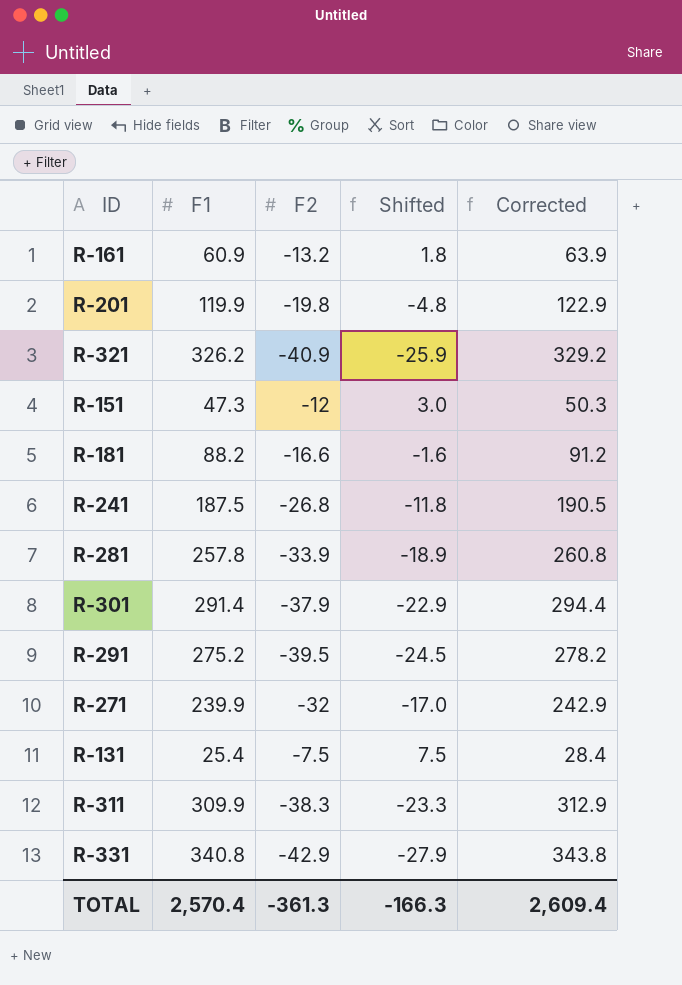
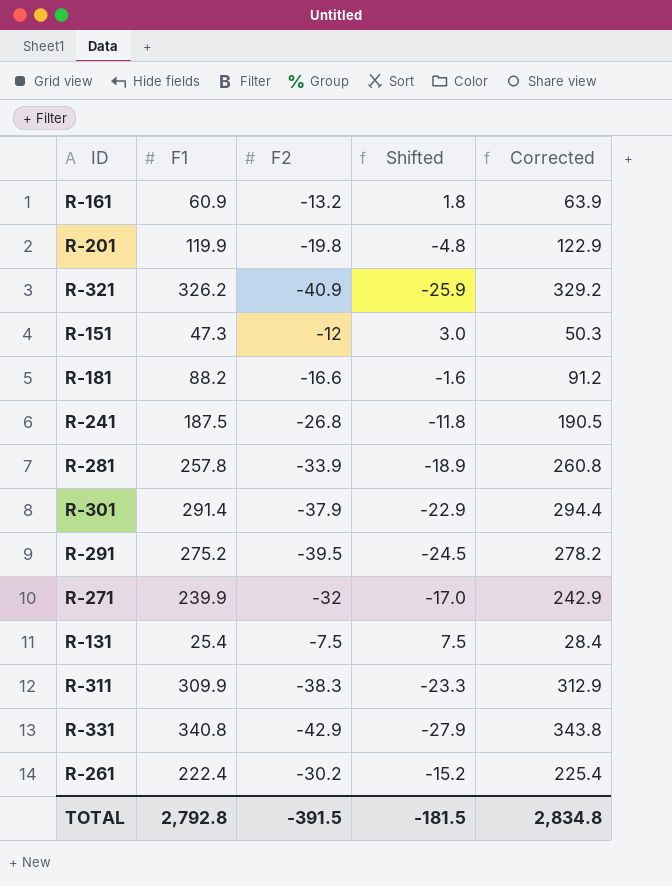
row R-261: none -> 222.4 | -30.2 | -15.2 | 225.4
TOTAL | F1: 2,570.4 -> 2,792.8
TOTAL | F2: -361.3 -> -391.5
TOTAL | Shifted: -166.3 -> -181.5
TOTAL | Corrected: 2,609.4 -> 2,834.8

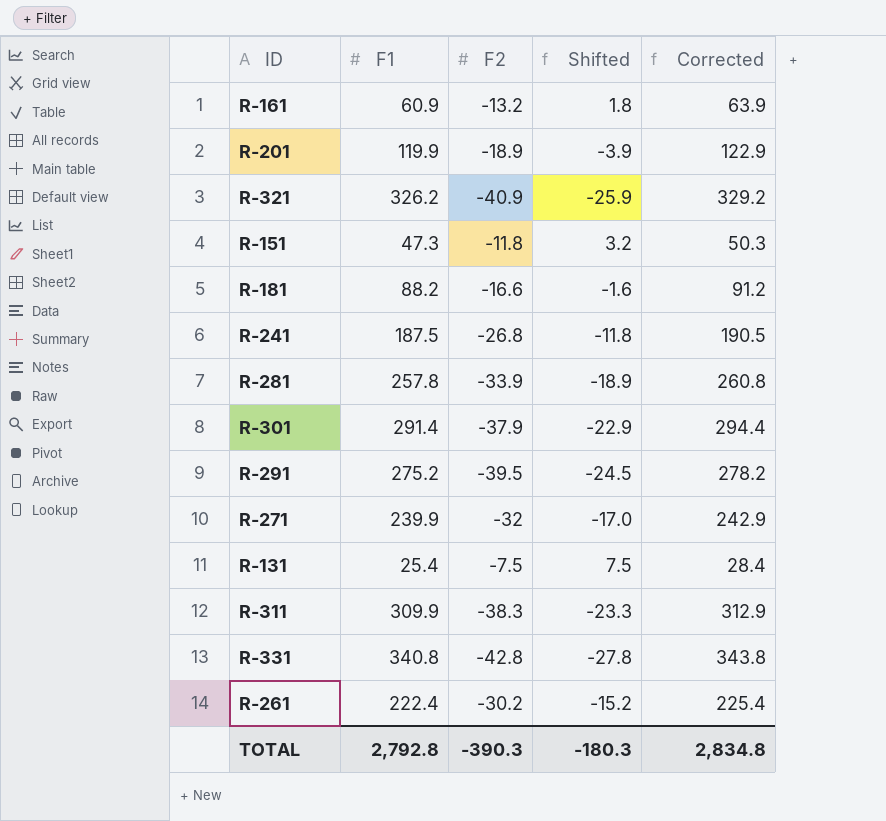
R-201 | F2: -19.8 -> -18.9
R-201 | Shifted: -4.8 -> -3.9
R-151 | F2: -12 -> -11.8
R-151 | Shifted: 3.0 -> 3.2
R-331 | F2: -42.9 -> -42.8
R-331 | Shifted: -27.9 -> -27.8
TOTAL | F2: -391.5 -> -390.3
TOTAL | Shifted: -181.5 -> -180.3

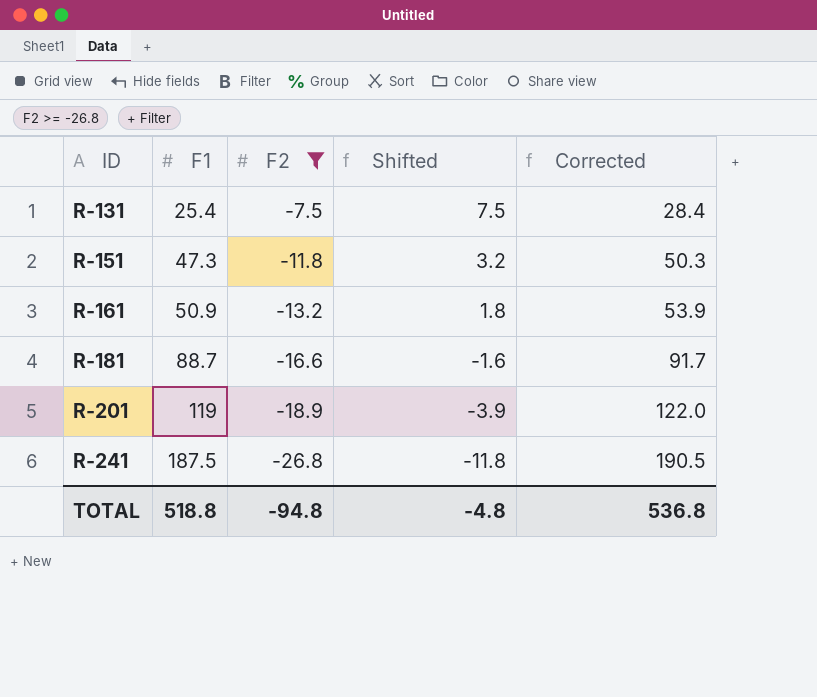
filter: none -> F2 >= -26.8
row order: none -> ID ascending
R-161 | F1: 60.9 -> 50.9
R-161 | Corrected: 63.9 -> 53.9
R-181 | F1: 88.2 -> 88.7
R-181 | Corrected: 91.2 -> 91.7
R-201 | F1: 119.9 -> 119
R-201 | Corrected: 122.9 -> 122.0
TOTAL | F1: 2,792.8 -> 518.8
TOTAL | F2: -390.3 -> -94.8
TOTAL | Shifted: -180.3 -> -4.8
TOTAL | Corrected: 2,834.8 -> 536.8

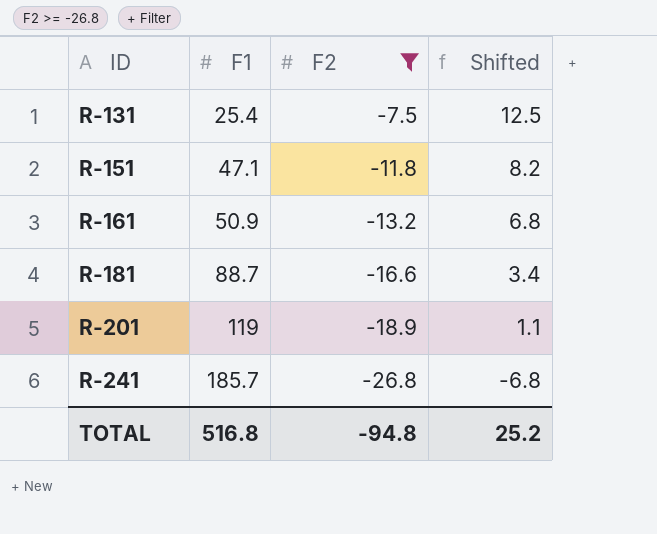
column Corrected | formula: [F1] + 3 -> none
column Shifted | formula: [F2] + 15 -> [F2] + 20
R-151 | F1: 47.3 -> 47.1
R-241 | F1: 187.5 -> 185.7
TOTAL | F1: 518.8 -> 516.8
TOTAL | Shifted: -4.8 -> 25.2

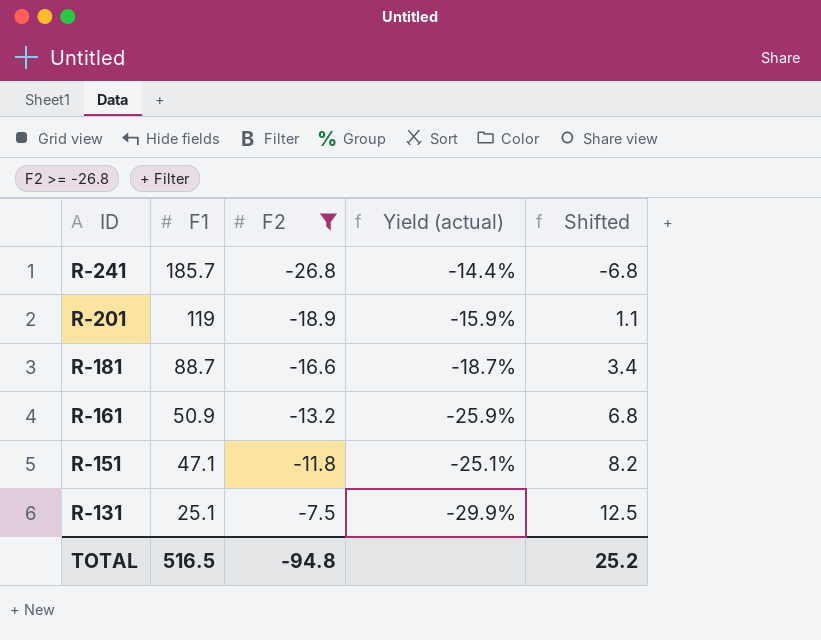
row order: ID ascending -> ID descending
column Yield (actual) | formula: none -> [F2] / [F1]
R-131 | F1: 25.4 -> 25.1
TOTAL | F1: 516.8 -> 516.5

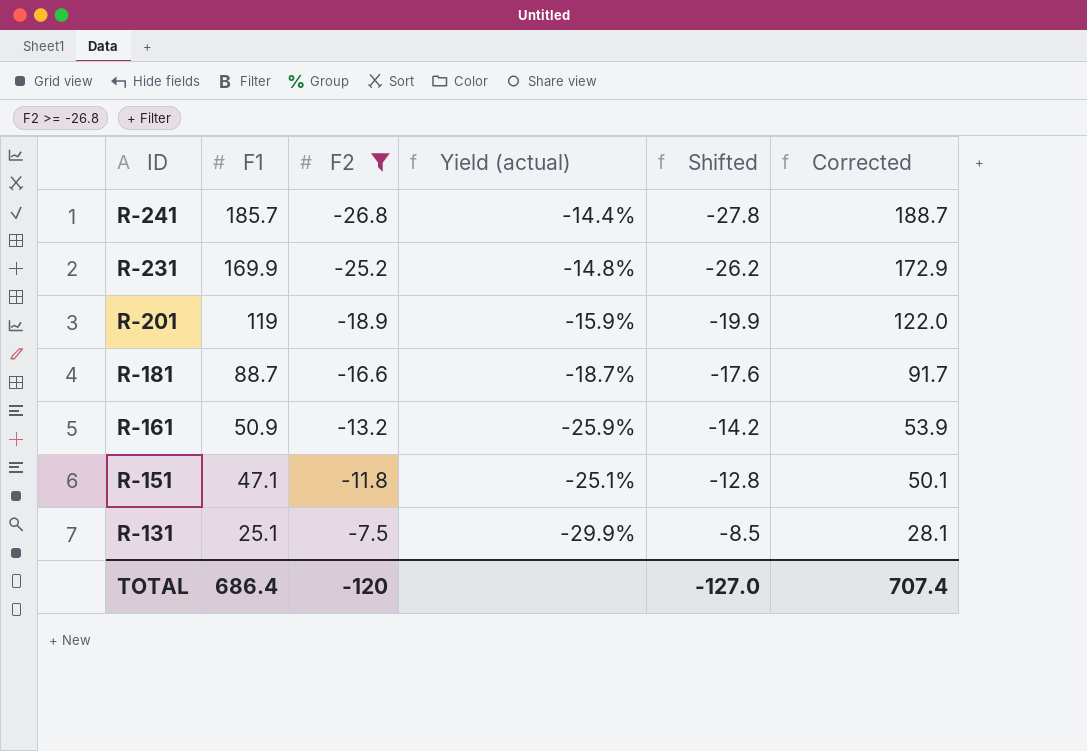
column Shifted | formula: [F2] + 20 -> [F2] - 1
column Corrected | formula: none -> [F1] + 3
row R-231: none -> 169.9 | -25.2 | -14.8% | -26.2 | 172.9
TOTAL | F1: 516.5 -> 686.4
TOTAL | F2: -94.8 -> -120
TOTAL | Shifted: 25.2 -> -127.0

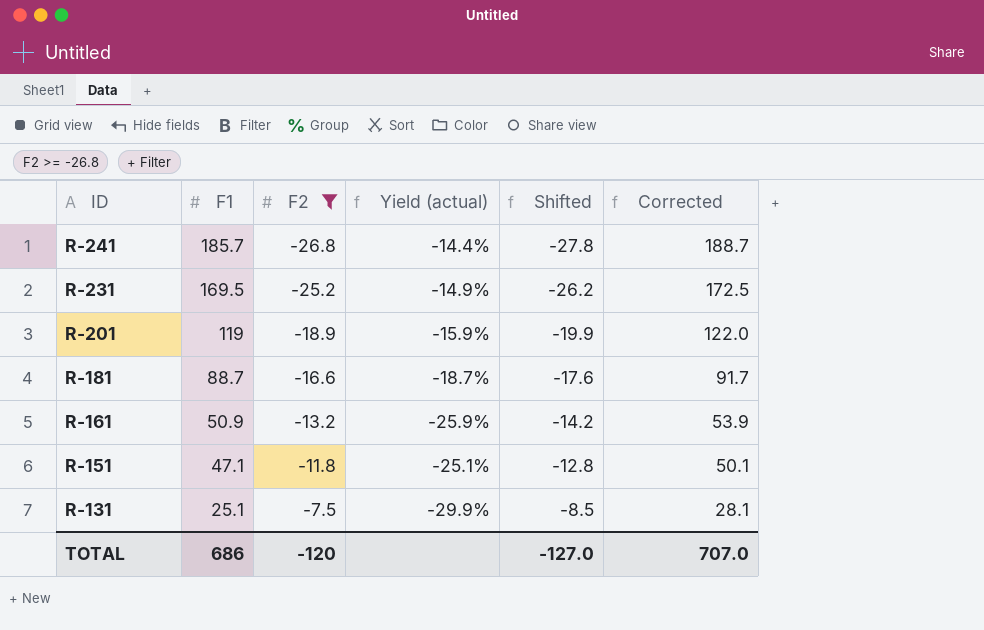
R-231 | F1: 169.9 -> 169.5
R-231 | Yield (actual): -14.8% -> -14.9%
R-231 | Corrected: 172.9 -> 172.5
TOTAL | F1: 686.4 -> 686
TOTAL | Corrected: 707.4 -> 707.0

